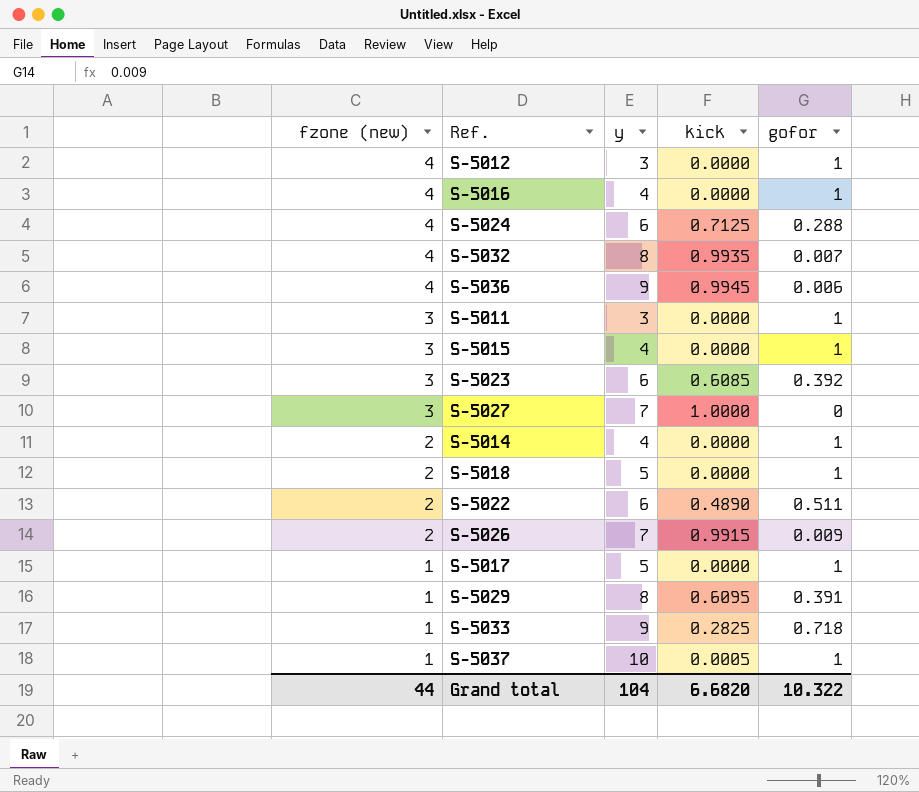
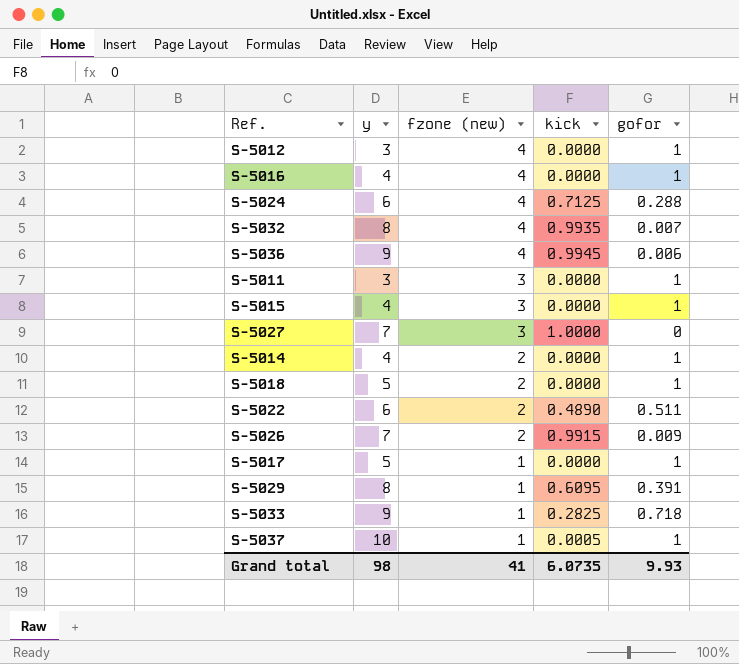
column fzone (new) | position: 1 -> 3
row S-5023: 3 | 6 | 0.6085 | 0.392 -> none
Grand total | y: 104 -> 98
Grand total | fzone (new): 44 -> 41
Grand total | kick: 6.6820 -> 6.0735
Grand total | gofor: 10.322 -> 9.93

